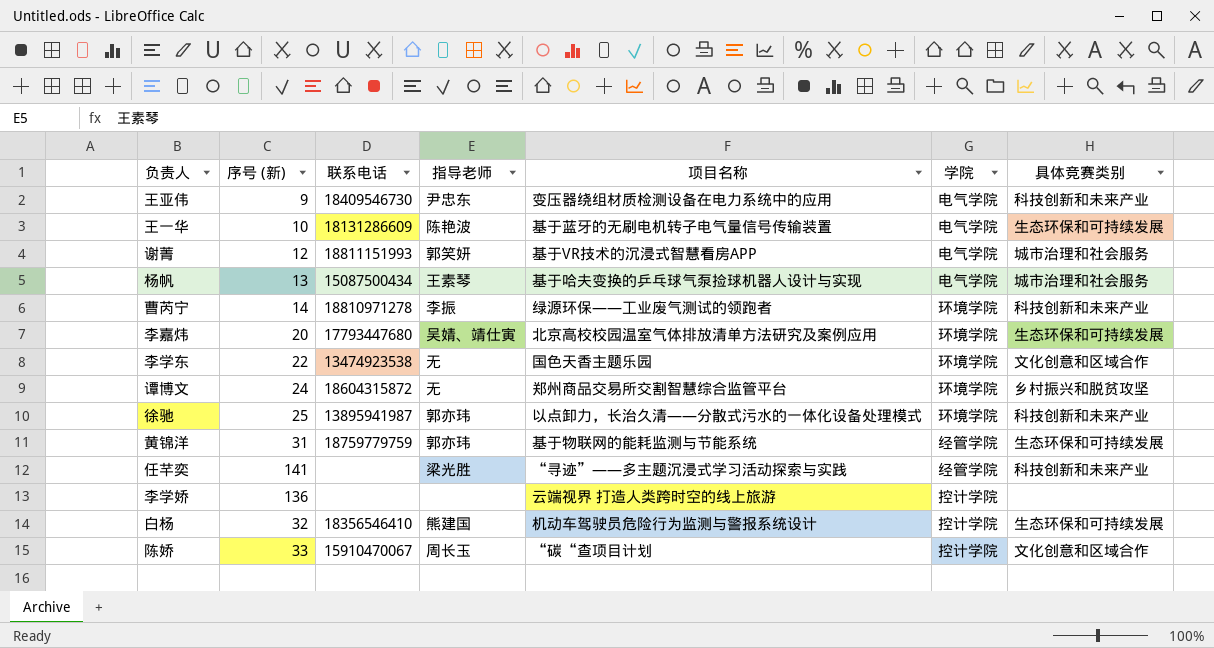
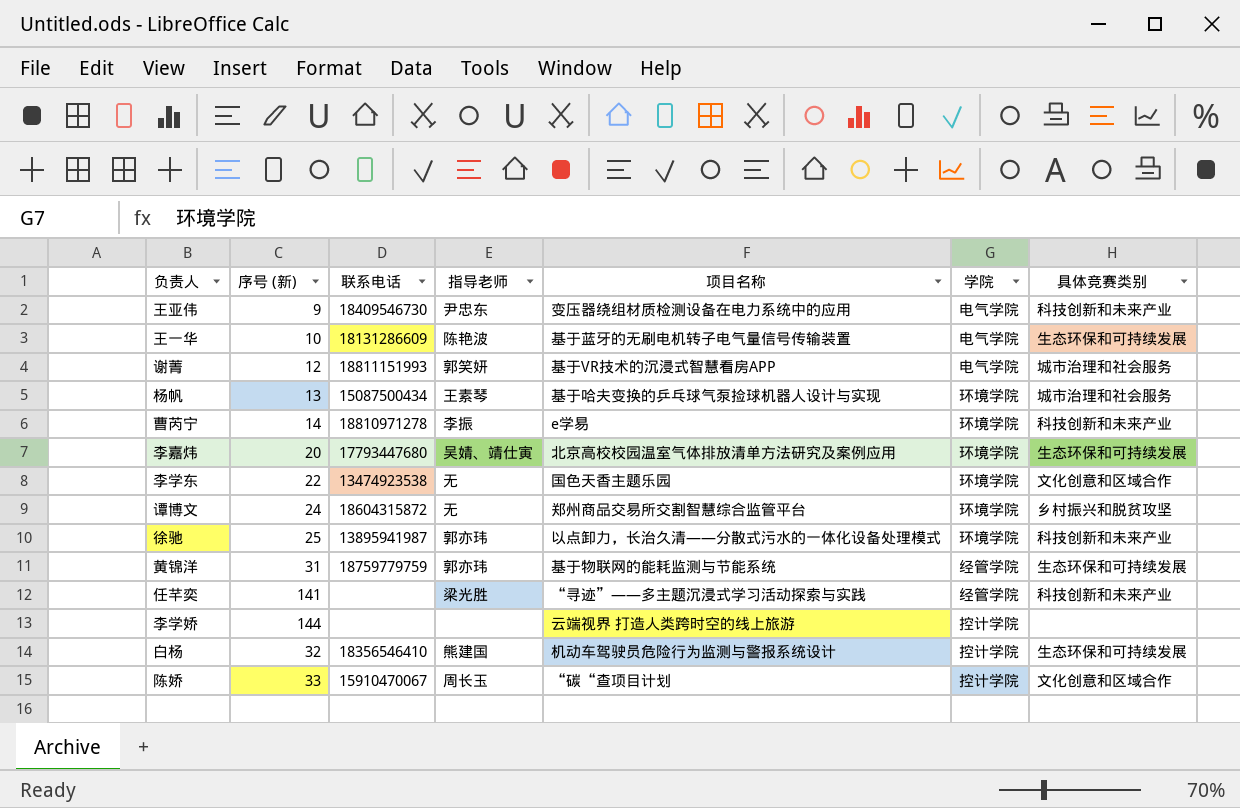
杨帆 | 学院: 电气学院 -> 环境学院
曹芮宁 | 项目名称: 绿源环保——工业废气测试的领跑者 -> e学易
李学娇 | 序号 (新): 136 -> 144

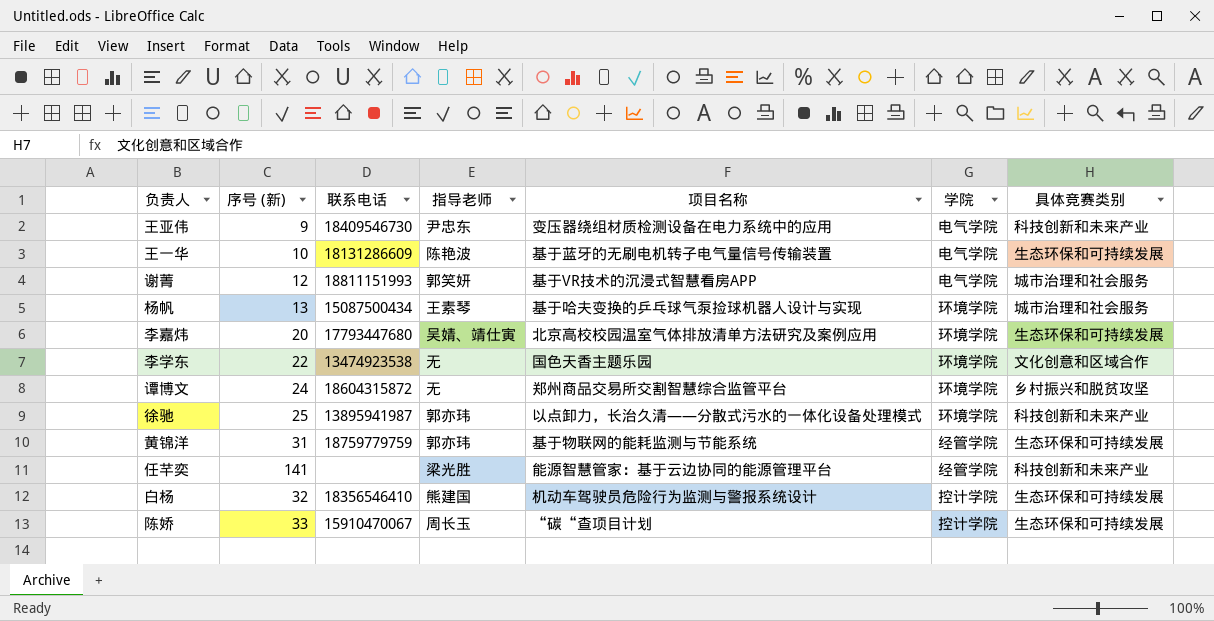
row 曹芮宁: 14 | 18810971278 | 李振 | e学易 | 环境学院 | 科技创新和未来产业 -> none
row 李学娇: 144 | none | none | 云端视界 打造人类跨时空的线上旅游 | 控计学院 | none -> none
任芊奕 | 项目名称: “寻迹”——多主题沉浸式学习活动探索与实践 -> 能源智慧管家：基于云边协同的能源管理平台
陈娇 | 具体竞赛类别: 文化创意和区域合作 -> 生态环保和可持续发展

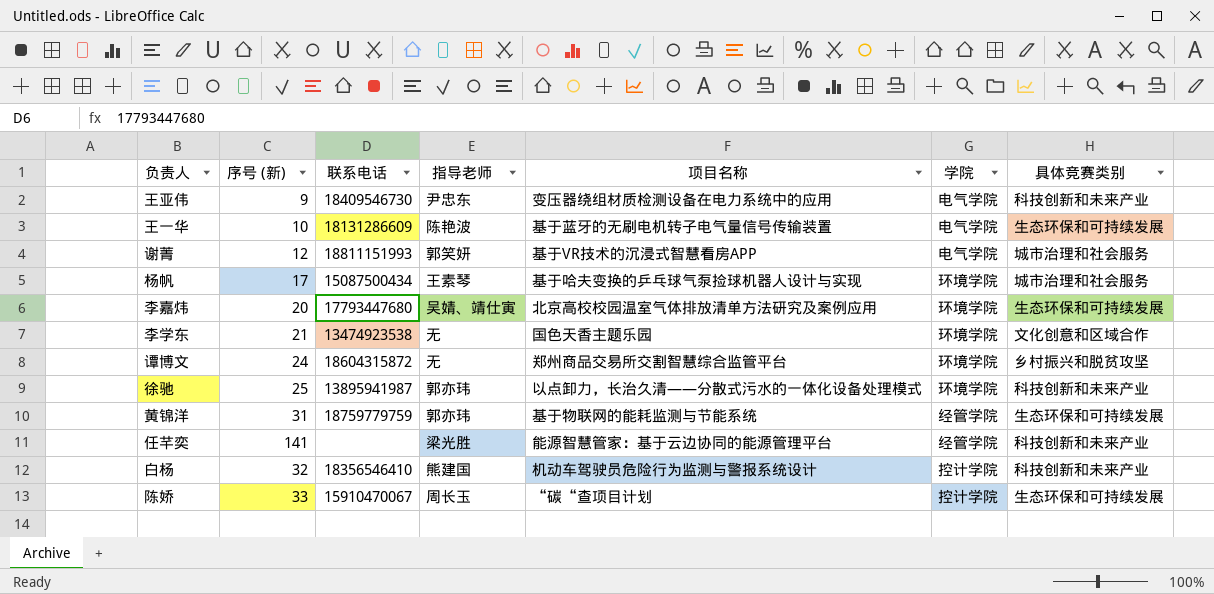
杨帆 | 序号 (新): 13 -> 17
李学东 | 序号 (新): 22 -> 21
白杨 | 具体竞赛类别: 生态环保和可持续发展 -> 科技创新和未来产业

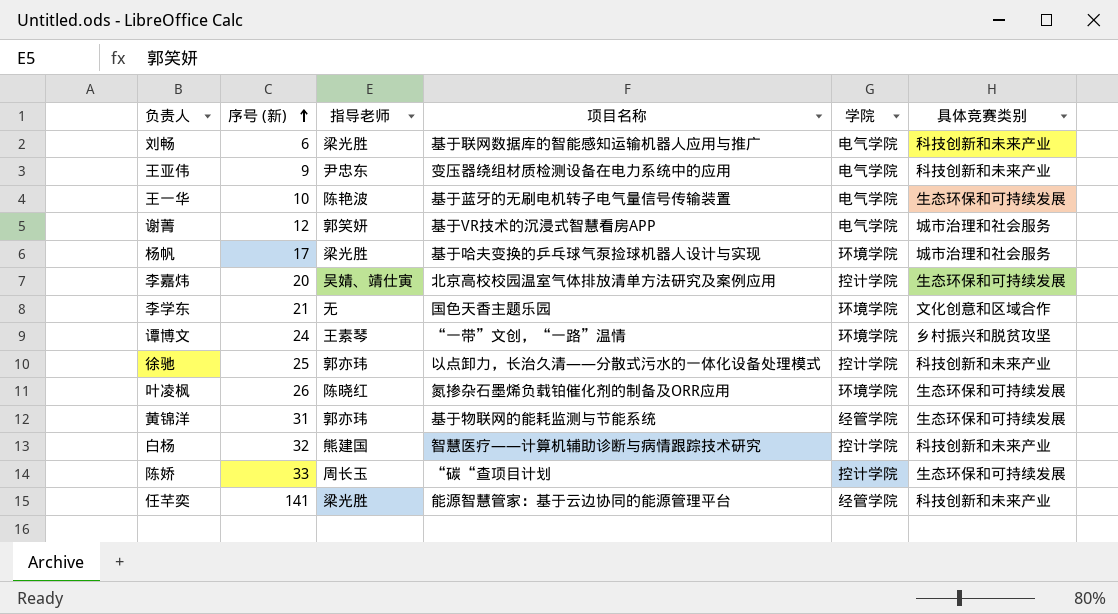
row order: none -> 序号 (新) ascending
column 联系电话 | position: 3 -> none
row 刘畅: none -> 6 | 梁光胜 | 基于联网数据库的智能感知运输机器人应用与推广 | 电气学院 | 科技创新和未来产业
杨帆 | 指导老师: 王素琴 -> 梁光胜
李嘉炜 | 学院: 环境学院 -> 控计学院
谭博文 | 指导老师: 无 -> 王素琴
谭博文 | 项目名称: 郑州商品交易所交割智慧综合监管平台 -> “一带”文创，“一路”温情
徐驰 | 学院: 环境学院 -> 控计学院
row 叶凌枫: none -> 26 | 陈晓红 | 氮掺杂石墨烯负载铂催化剂的制备及ORR应用 | 环境学院 | 生态环保和可持续发展
白杨 | 项目名称: 机动车驾驶员危险行为监测与警报系统设计 -> 智慧医疗——计算机辅助诊断与病情跟踪技术研究

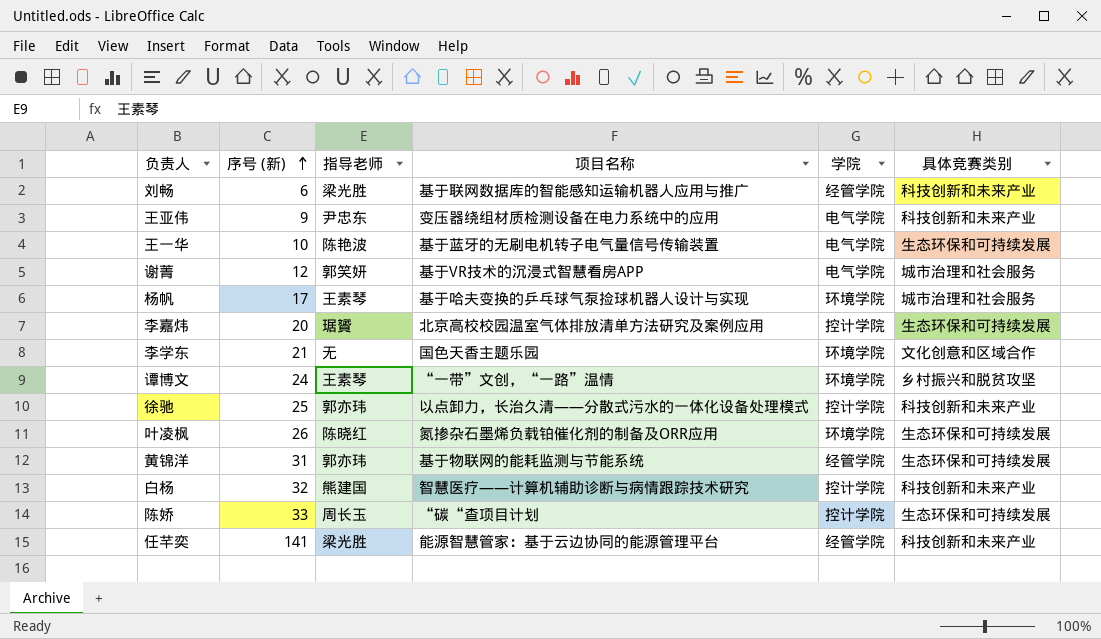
刘畅 | 学院: 电气学院 -> 经管学院
杨帆 | 指导老师: 梁光胜 -> 王素琴
李嘉炜 | 指导老师: 吴婧、靖仕寅 -> 琚贇

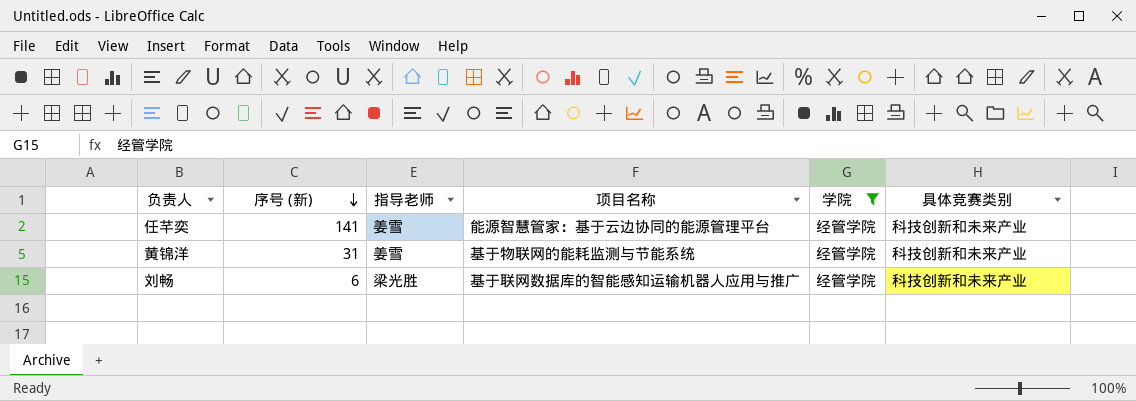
filter: none -> 学院 = 经管学院
row order: 序号 (新) ascending -> 序号 (新) descending
任芊奕 | 指导老师: 梁光胜 -> 姜雪
黄锦洋 | 指导老师: 郭亦玮 -> 姜雪
黄锦洋 | 具体竞赛类别: 生态环保和可持续发展 -> 科技创新和未来产业

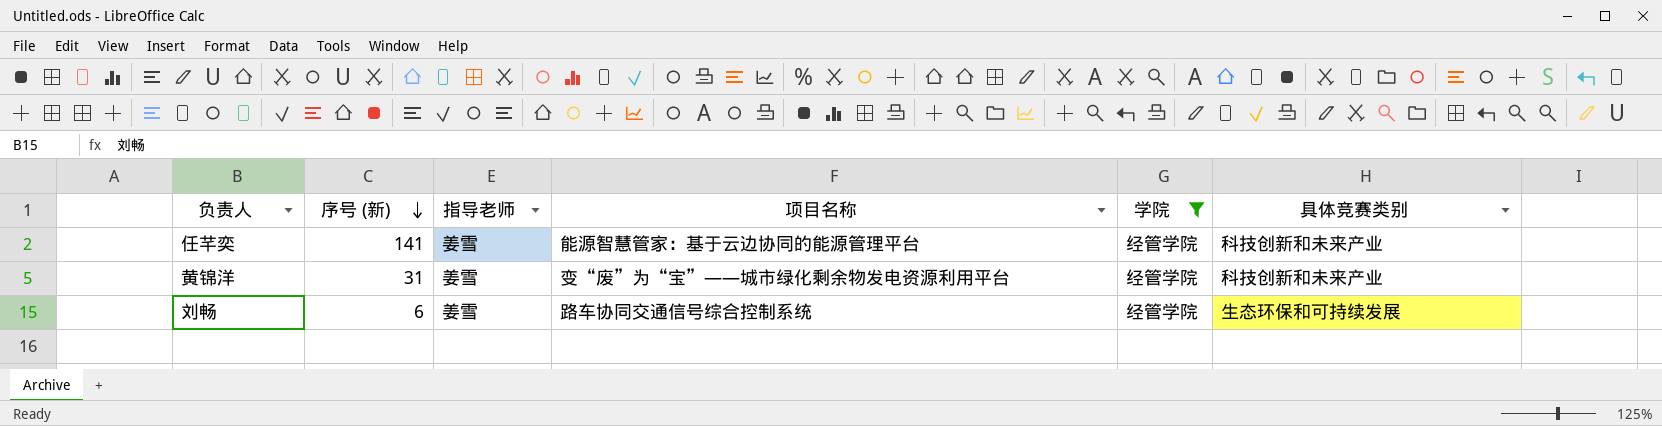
黄锦洋 | 项目名称: 基于物联网的能耗监测与节能系统 -> 变“废”为“宝”——城市绿化剩余物发电资源利用平台
刘畅 | 指导老师: 梁光胜 -> 姜雪
刘畅 | 项目名称: 基于联网数据库的智能感知运输机器人应用与推广 -> 路车协同交通信号综合控制系统
刘畅 | 具体竞赛类别: 科技创新和未来产业 -> 生态环保和可持续发展

